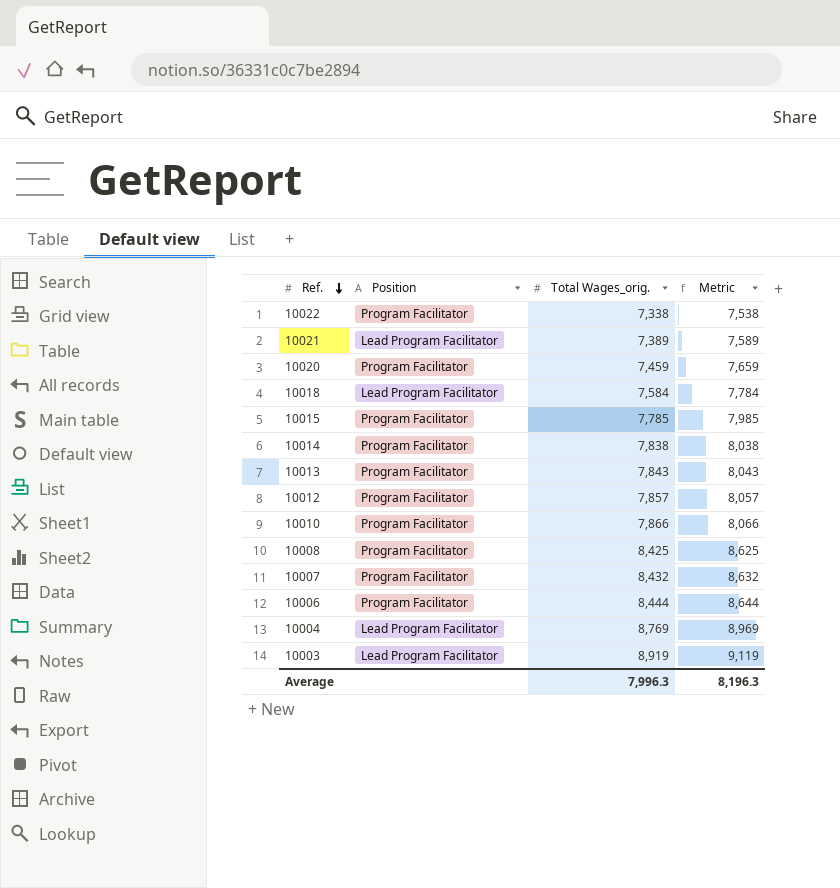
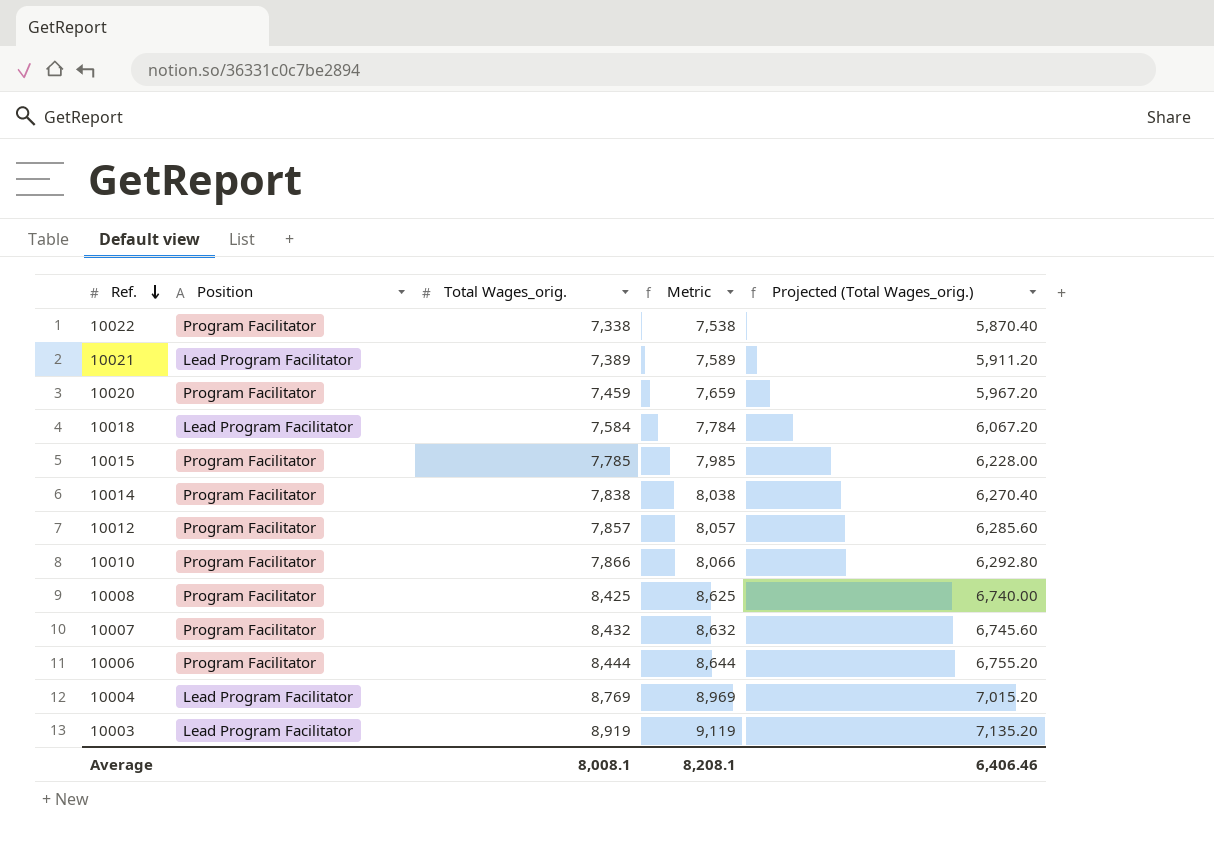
column Projected (Total Wages_orig.) | formula: none -> [Total Wages_orig.] * 0.8
row 10013: Program Facilitator | 7,843 | 8,043 -> none
Average | Total Wages_orig.: 7,996.3 -> 8,008.1
Average | Metric: 8,196.3 -> 8,208.1

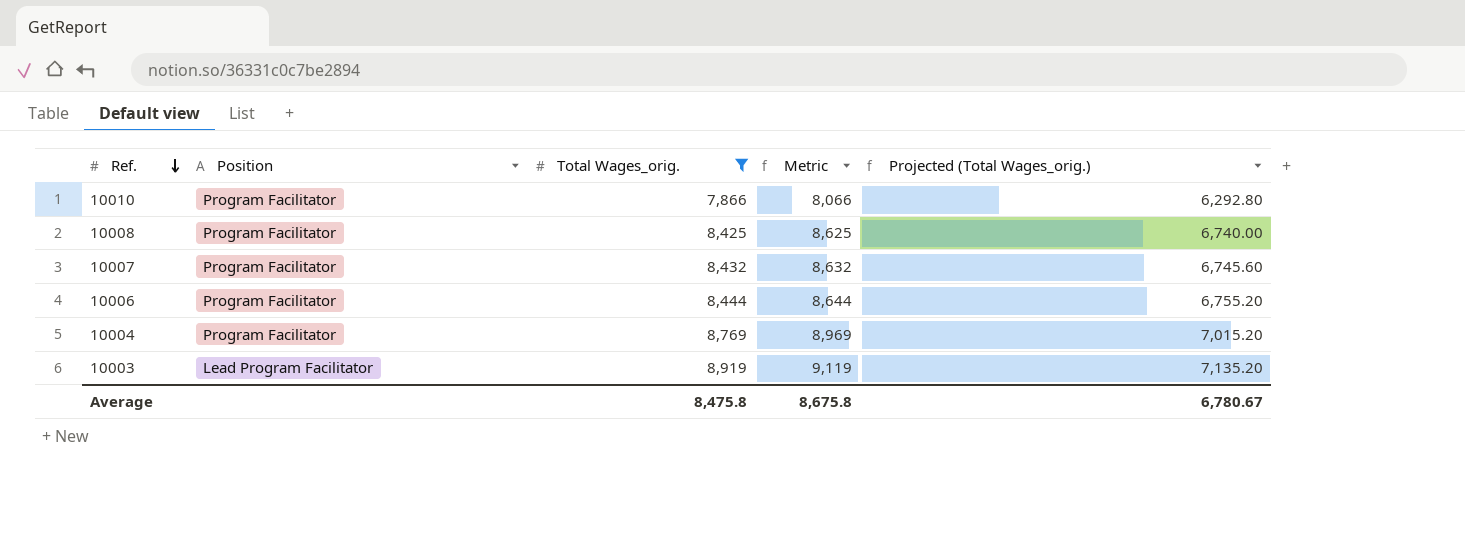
filter: none -> Total Wages_orig. >= 7,866
10004 | Position: Lead Program Facilitator -> Program Facilitator
Average | Total Wages_orig.: 8,008.1 -> 8,475.8
Average | Metric: 8,208.1 -> 8,675.8
Average | Projected (Total Wages_orig.): 6,406.46 -> 6,780.67

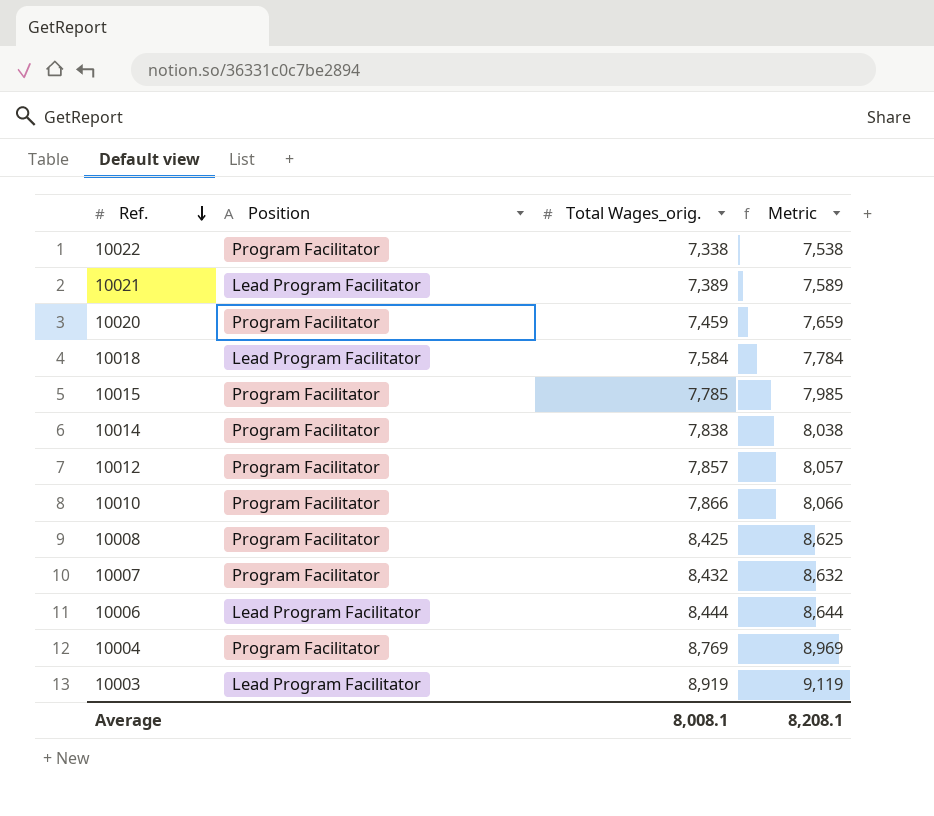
filter: Total Wages_orig. >= 7,866 -> none
column Projected (Total Wages_orig.) | formula: [Total Wages_orig.] * 0.8 -> none
10006 | Position: Program Facilitator -> Lead Program Facilitator
Average | Total Wages_orig.: 8,475.8 -> 8,008.1
Average | Metric: 8,675.8 -> 8,208.1

